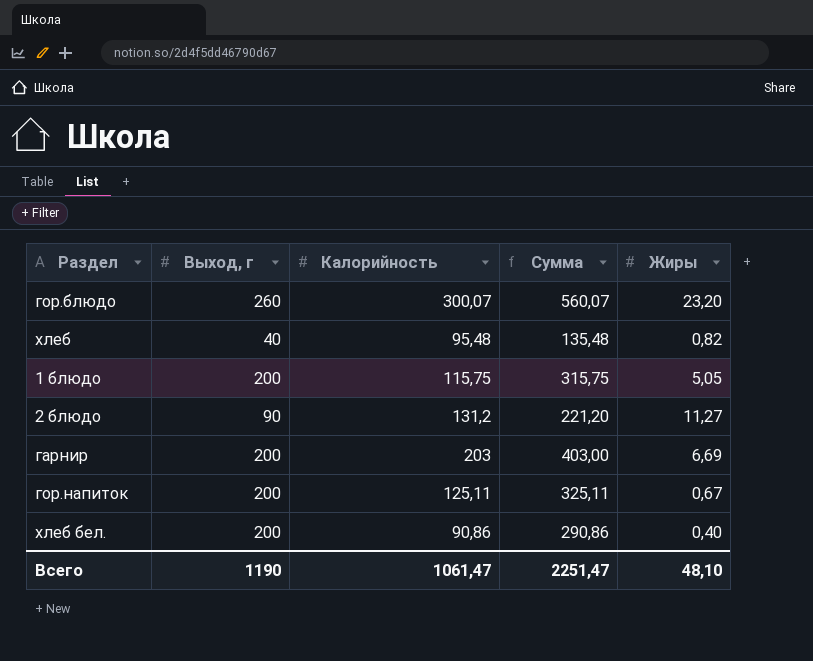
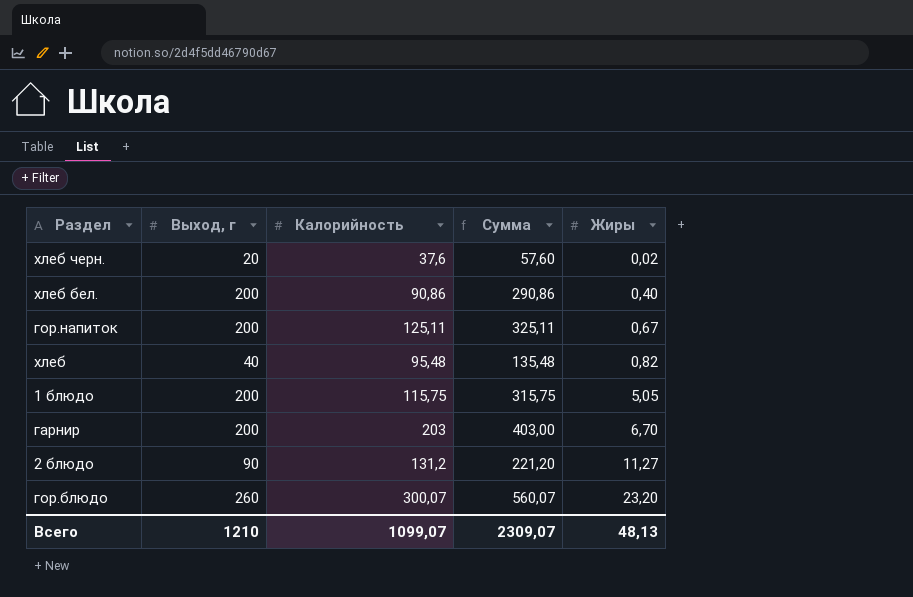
row order: none -> Жиры ascending
row хлеб черн.: none -> 20 | 37,6 | 57,60 | 0,02
гарнир | Жиры: 6,69 -> 6,70
Всего | Выход, г: 1190 -> 1210
Всего | Калорийность: 1061,47 -> 1099,07
Всего | Сумма: 2251,47 -> 2309,07
Всего | Жиры: 48,10 -> 48,13

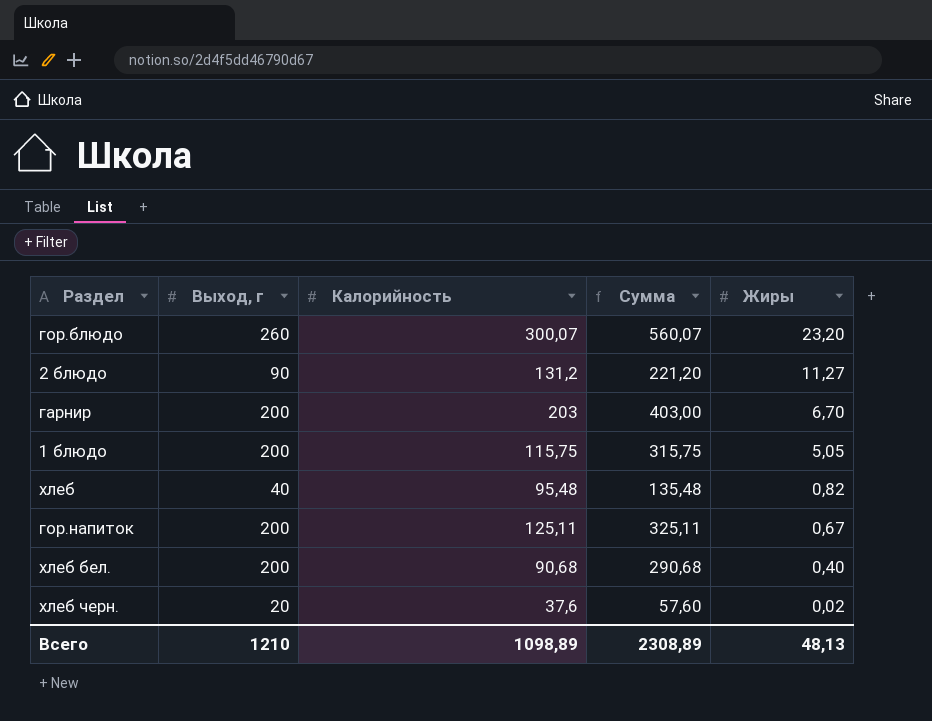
row order: Жиры ascending -> Жиры descending
хлеб бел. | Калорийность: 90,86 -> 90,68
хлеб бел. | Сумма: 290,86 -> 290,68
Всего | Калорийность: 1099,07 -> 1098,89
Всего | Сумма: 2309,07 -> 2308,89

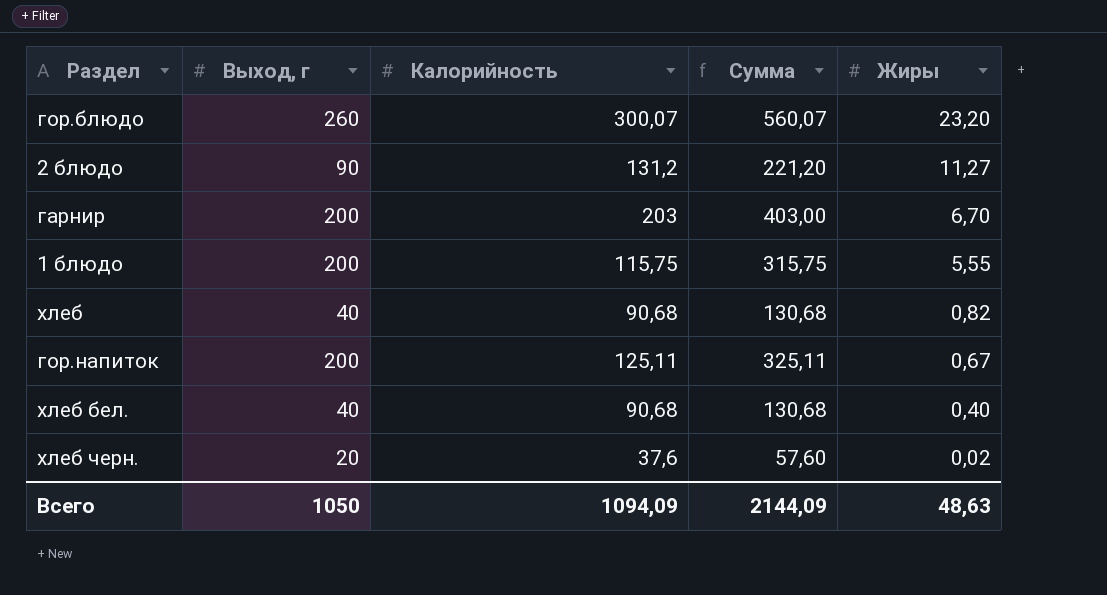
1 блюдо | Жиры: 5,05 -> 5,55
хлеб | Калорийность: 95,48 -> 90,68
хлеб | Сумма: 135,48 -> 130,68
хлеб бел. | Выход, г: 200 -> 40
хлеб бел. | Сумма: 290,68 -> 130,68
Всего | Выход, г: 1210 -> 1050
Всего | Калорийность: 1098,89 -> 1094,09
Всего | Сумма: 2308,89 -> 2144,09
Всего | Жиры: 48,13 -> 48,63

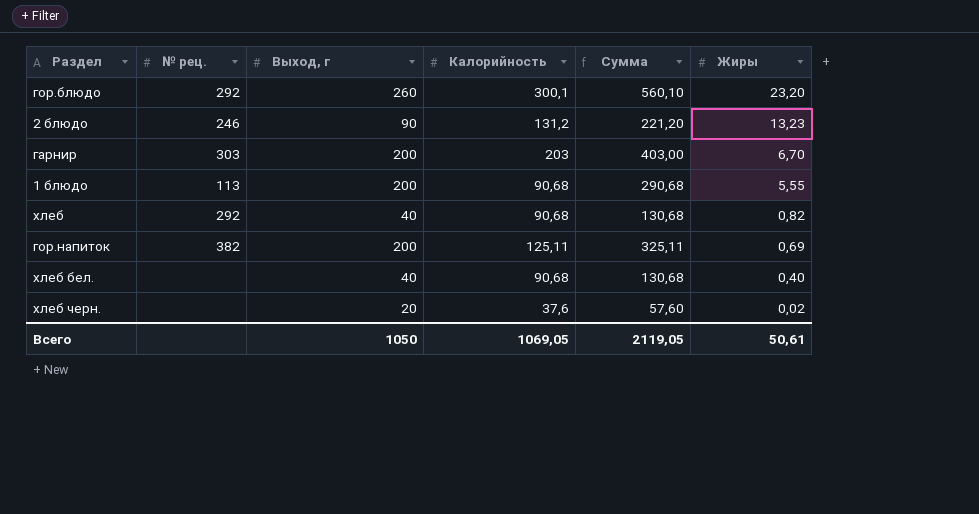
column № рец. | position: none -> 2
гор.блюдо | Калорийность: 300,07 -> 300,1
гор.блюдо | Сумма: 560,07 -> 560,10
2 блюдо | Жиры: 11,27 -> 13,23
1 блюдо | Калорийность: 115,75 -> 90,68
1 блюдо | Сумма: 315,75 -> 290,68
гор.напиток | Жиры: 0,67 -> 0,69
Всего | Калорийность: 1094,09 -> 1069,05
Всего | Сумма: 2144,09 -> 2119,05
Всего | Жиры: 48,63 -> 50,61

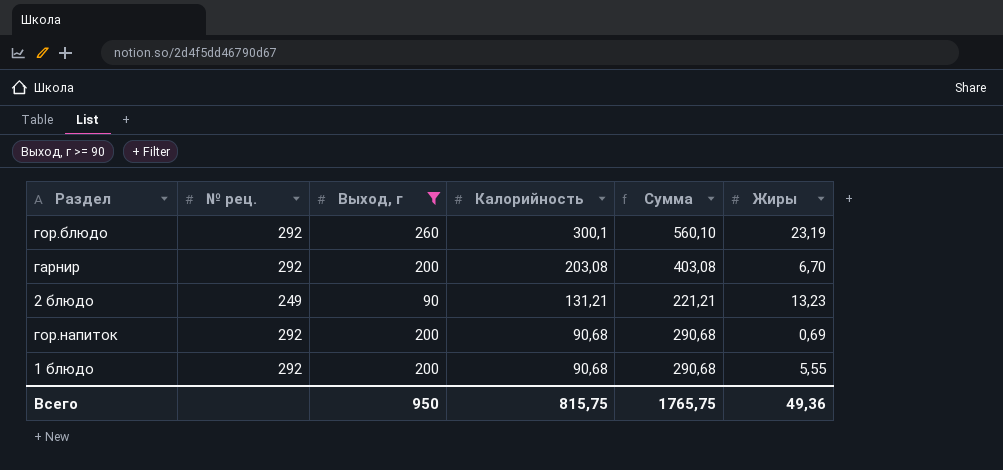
filter: none -> Выход, г >= 90
row order: Жиры descending -> Калорийность descending
гор.блюдо | Жиры: 23,20 -> 23,19
гарнир | № рец.: 303 -> 292
гарнир | Калорийность: 203 -> 203,08
гарнир | Сумма: 403,00 -> 403,08
2 блюдо | № рец.: 246 -> 249
2 блюдо | Калорийность: 131,2 -> 131,21
2 блюдо | Сумма: 221,20 -> 221,21
гор.напиток | № рец.: 382 -> 292
гор.напиток | Калорийность: 125,11 -> 90,68
гор.напиток | Сумма: 325,11 -> 290,68
1 блюдо | № рец.: 113 -> 292
Всего | Выход, г: 1050 -> 950
Всего | Калорийность: 1069,05 -> 815,75
Всего | Сумма: 2119,05 -> 1765,75
Всего | Жиры: 50,61 -> 49,36

